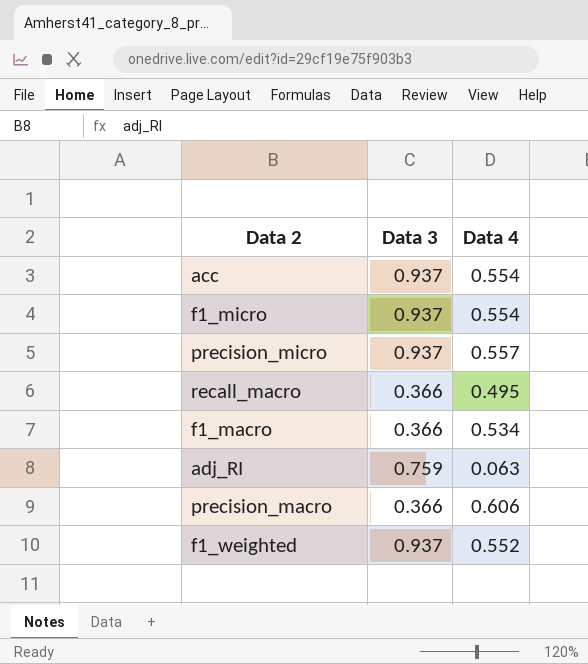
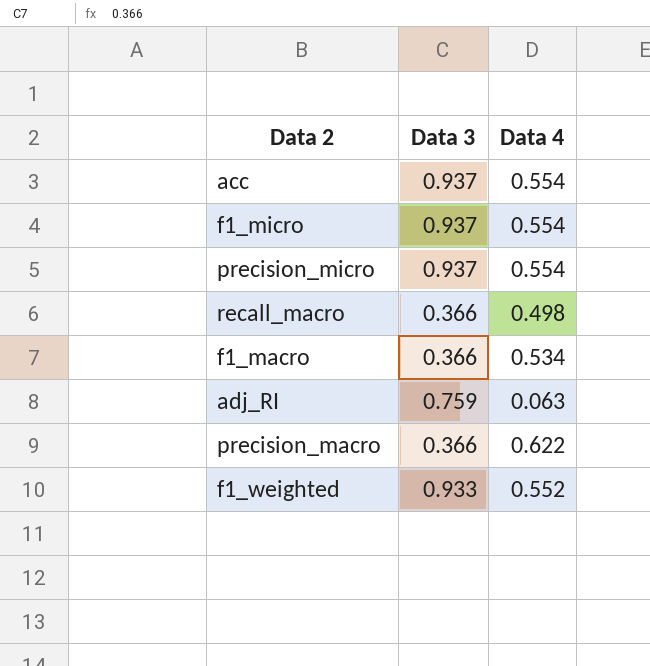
precision_micro | Data 4: 0.557 -> 0.554
recall_macro | Data 4: 0.495 -> 0.498
precision_macro | Data 4: 0.606 -> 0.622
f1_weighted | Data 3: 0.937 -> 0.933

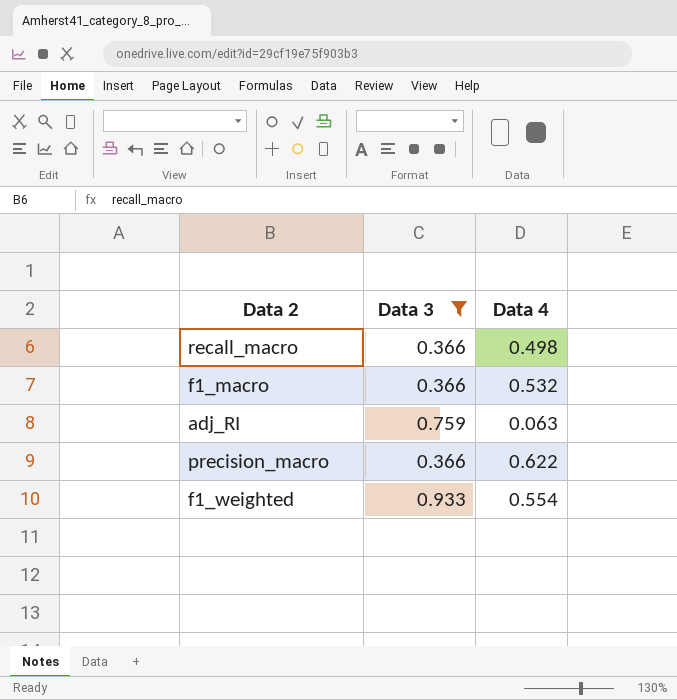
filter: none -> Data 3 != 0.937
f1_macro | Data 4: 0.534 -> 0.532
f1_weighted | Data 4: 0.552 -> 0.554

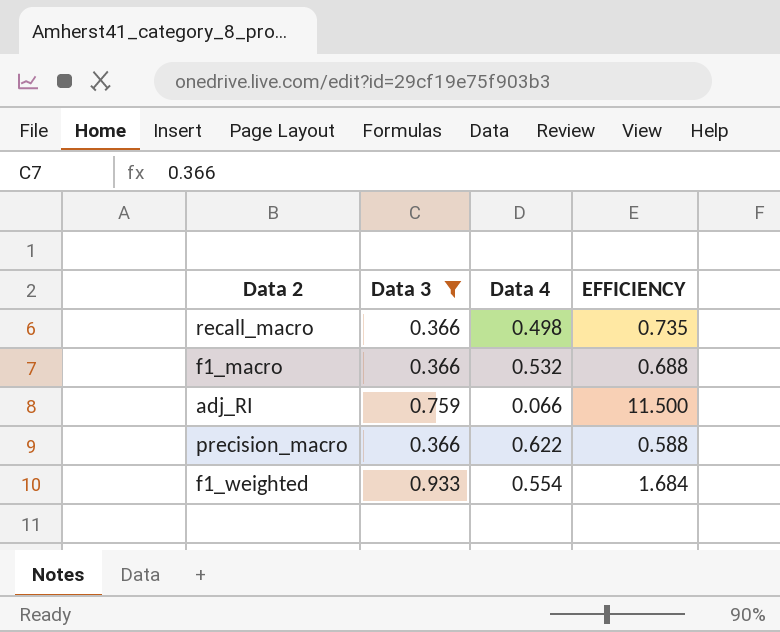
column EFFICIENCY | formula: none -> [Data 3] / [Data 4]
adj_RI | Data 4: 0.063 -> 0.066

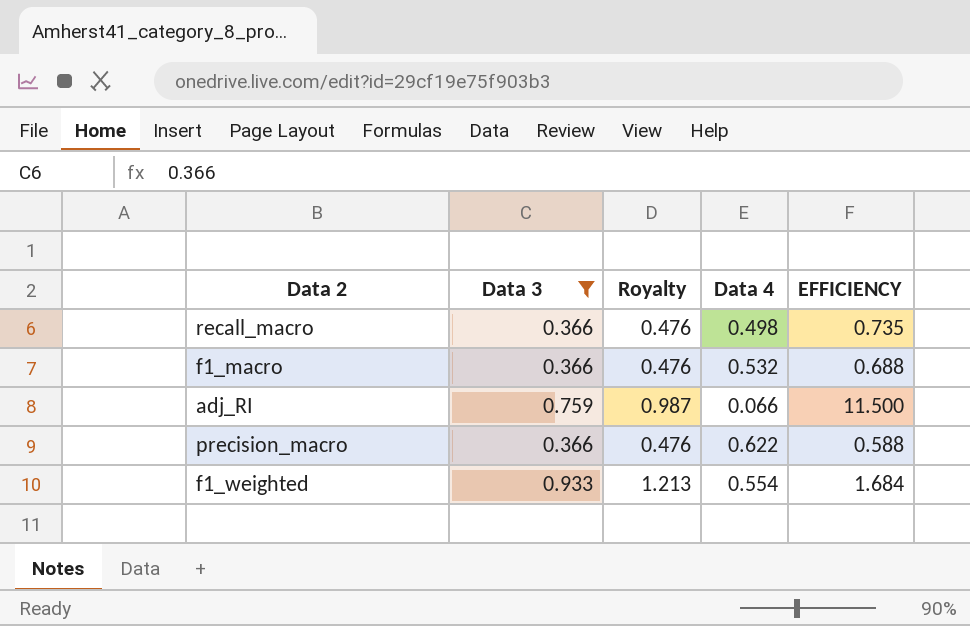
column Royalty | formula: none -> [Data 3] * 1.3

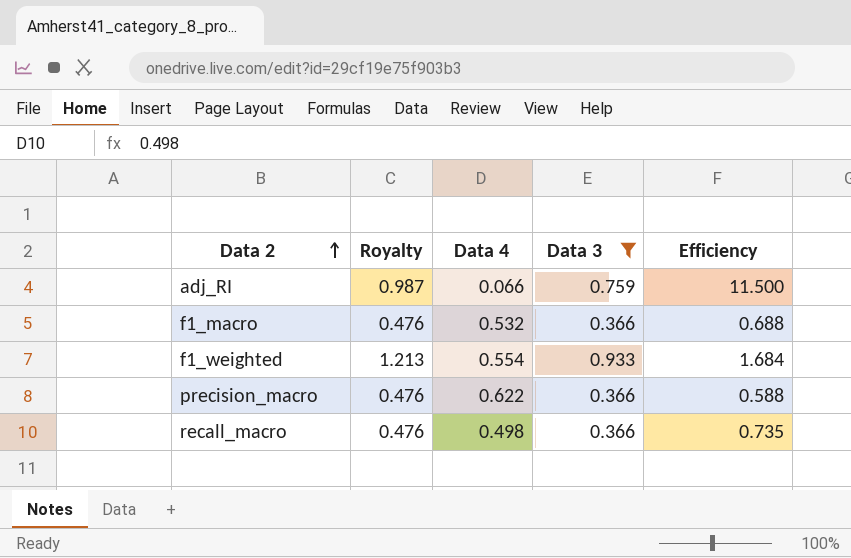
row order: none -> Data 2 ascending
column Data 3 | position: 2 -> 4
column name: EFFICIENCY -> Efficiency

